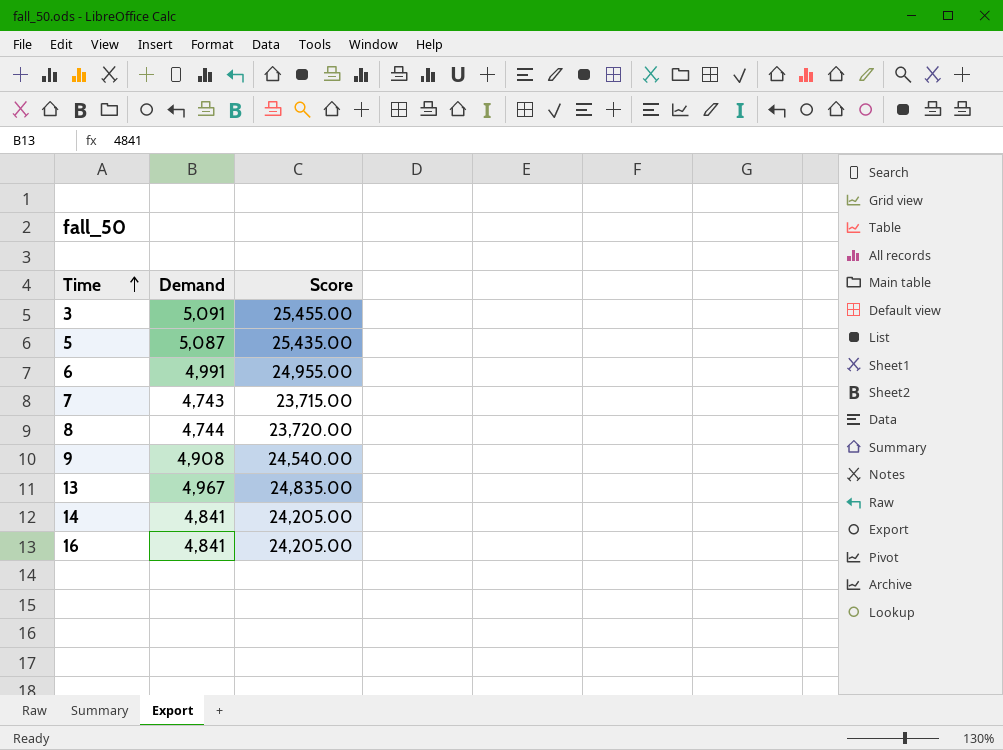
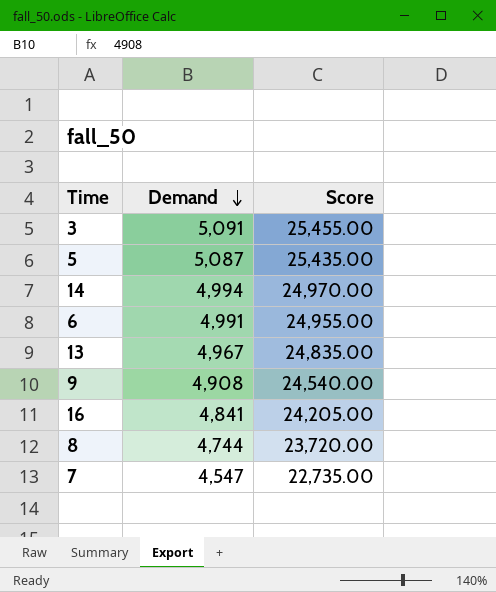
row order: Time ascending -> Demand descending
14 | Demand: 4,841 -> 4,994
14 | Score: 24,205.00 -> 24,970.00
7 | Demand: 4,743 -> 4,547
7 | Score: 23,715.00 -> 22,735.00

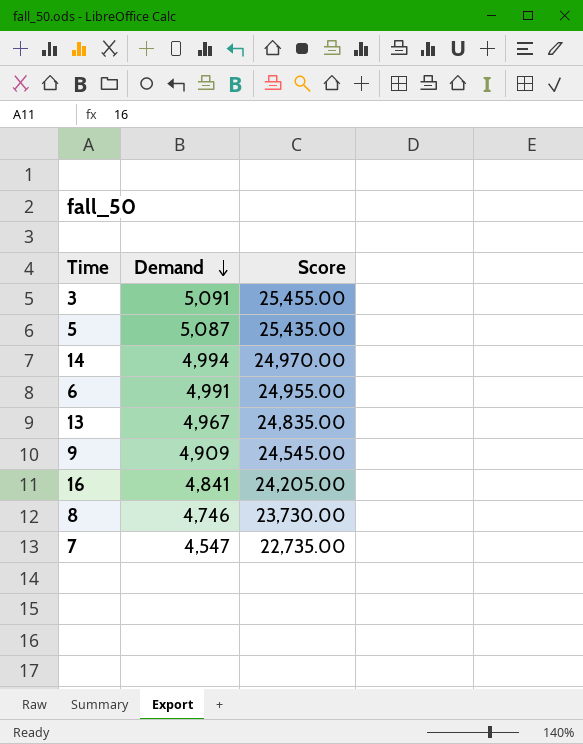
9 | Demand: 4,908 -> 4,909
9 | Score: 24,540.00 -> 24,545.00
8 | Demand: 4,744 -> 4,746
8 | Score: 23,720.00 -> 23,730.00

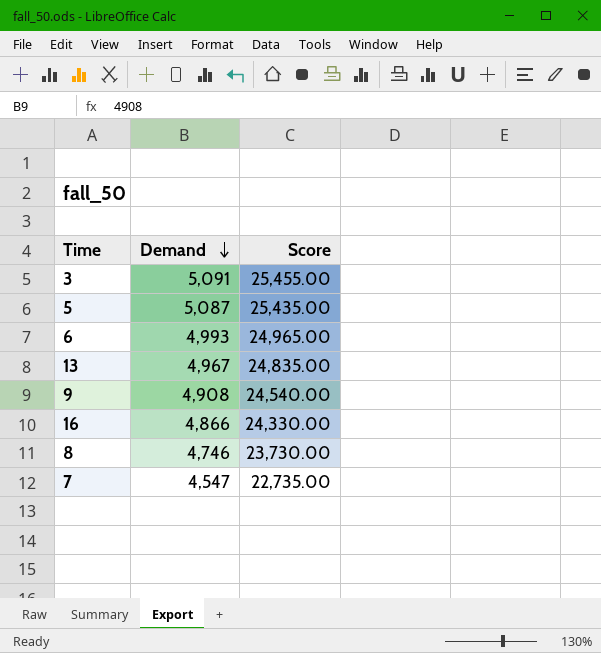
row 14: 4,994 | 24,970.00 -> none
6 | Demand: 4,991 -> 4,993
6 | Score: 24,955.00 -> 24,965.00
9 | Demand: 4,909 -> 4,908
9 | Score: 24,545.00 -> 24,540.00
16 | Demand: 4,841 -> 4,866
16 | Score: 24,205.00 -> 24,330.00

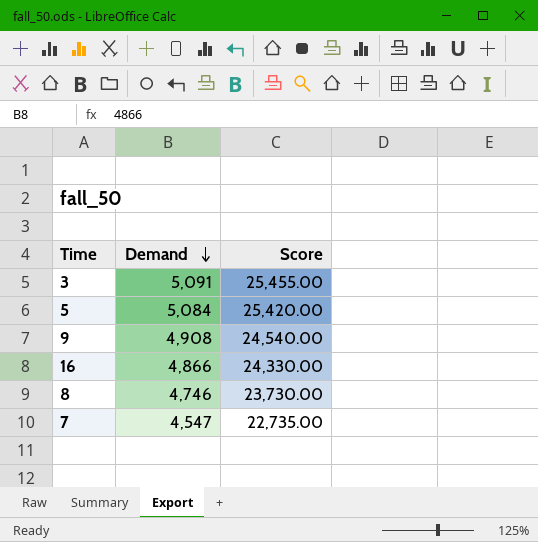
row 6: 4,993 | 24,965.00 -> none
row 13: 4,967 | 24,835.00 -> none
5 | Demand: 5,087 -> 5,084
5 | Score: 25,435.00 -> 25,420.00

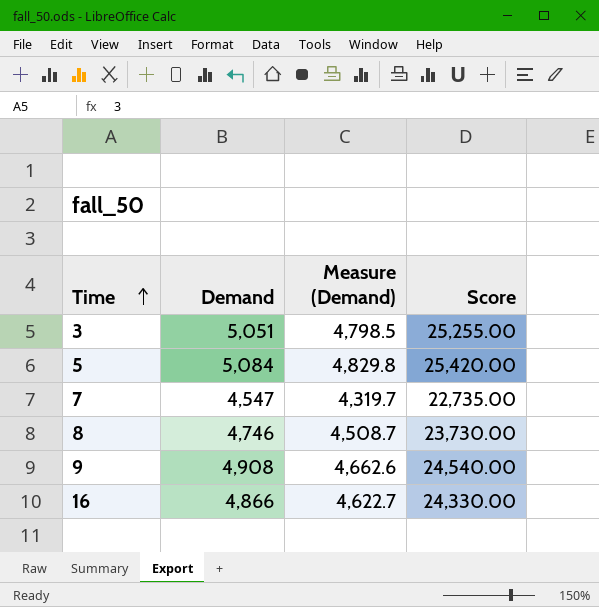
row order: Demand descending -> Time ascending
column Measure (Demand) | formula: none -> [Demand] * 0.95
3 | Demand: 5,091 -> 5,051
3 | Score: 25,455.00 -> 25,255.00

